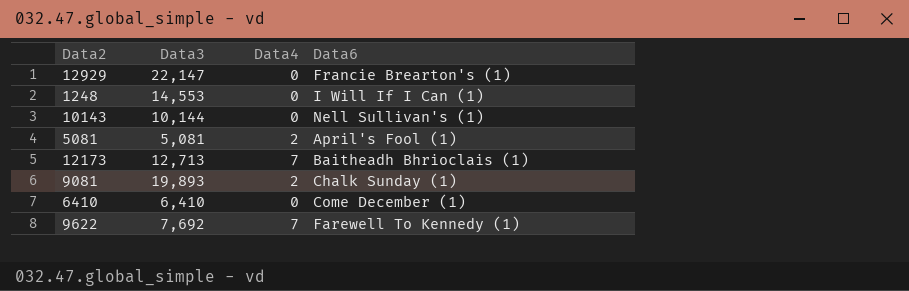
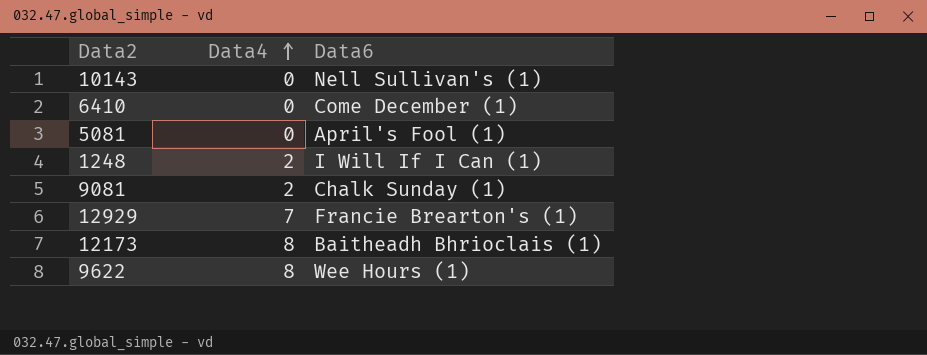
row order: none -> Data4 ascending
column Data3 | position: 2 -> none
5081 | Data4: 2 -> 0
1248 | Data4: 0 -> 2
12929 | Data4: 0 -> 7
12173 | Data4: 7 -> 8
9622 | Data4: 7 -> 8
9622 | Data6: Farewell To Kennedy (1) -> Wee Hours (1)

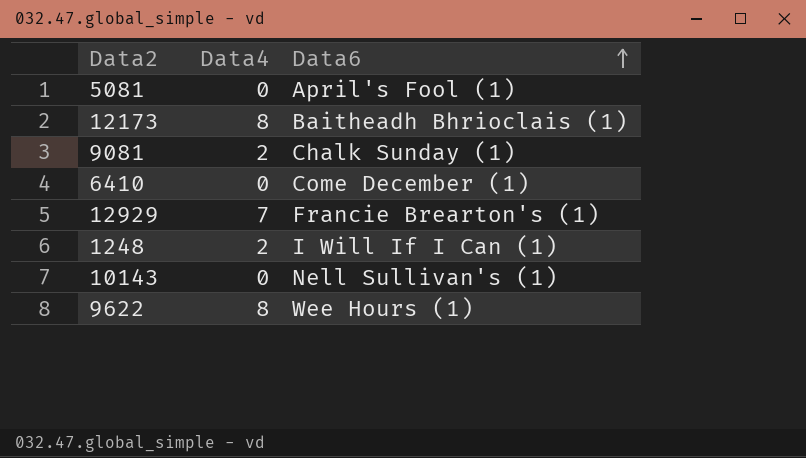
row order: Data4 ascending -> Data6 ascending

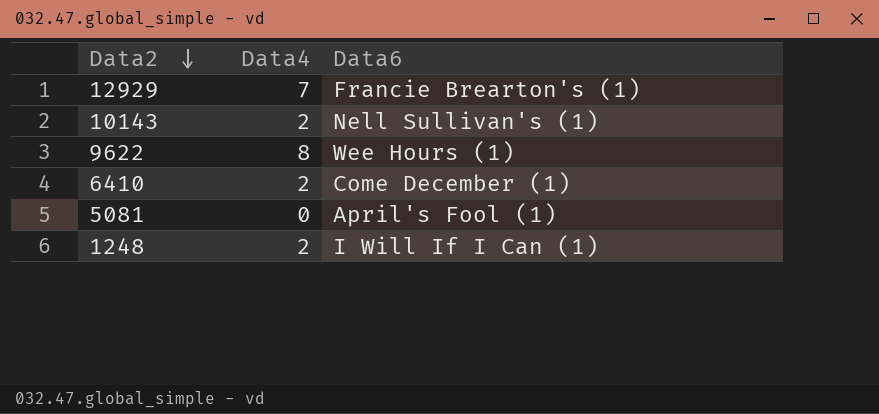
row order: Data6 ascending -> Data2 descending
row 12173: 8 | Baitheadh Bhrioclais (1) -> none
row 9081: 2 | Chalk Sunday (1) -> none
10143 | Data4: 0 -> 2
6410 | Data4: 0 -> 2

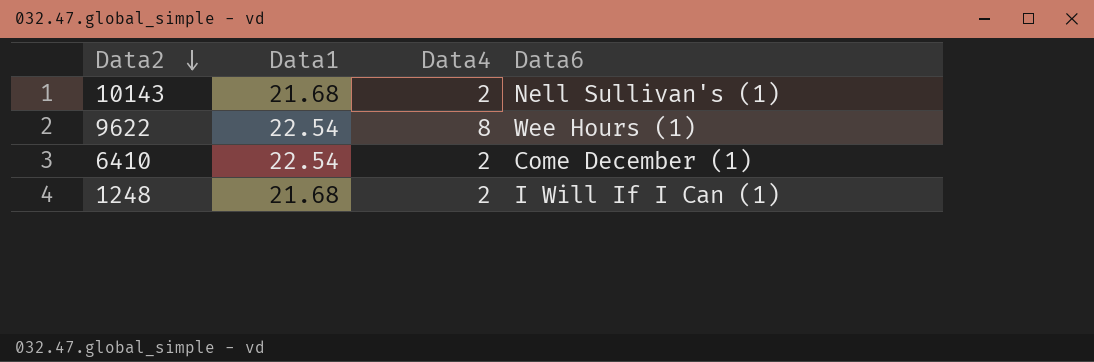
column Data1 | position: none -> 2
row 12929: 7 | Francie Brearton's (1) -> none
row 5081: 0 | April's Fool (1) -> none

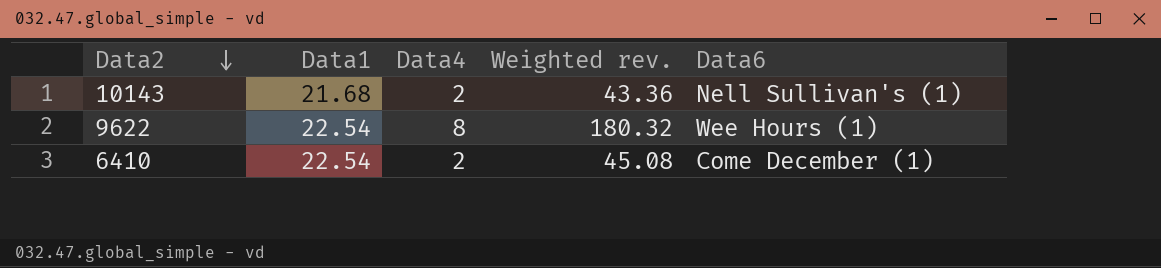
column Weighted rev. | formula: none -> [Data1] * [Data4]
row 1248: 21.68 | 2 | I Will If I Can (1) -> none

